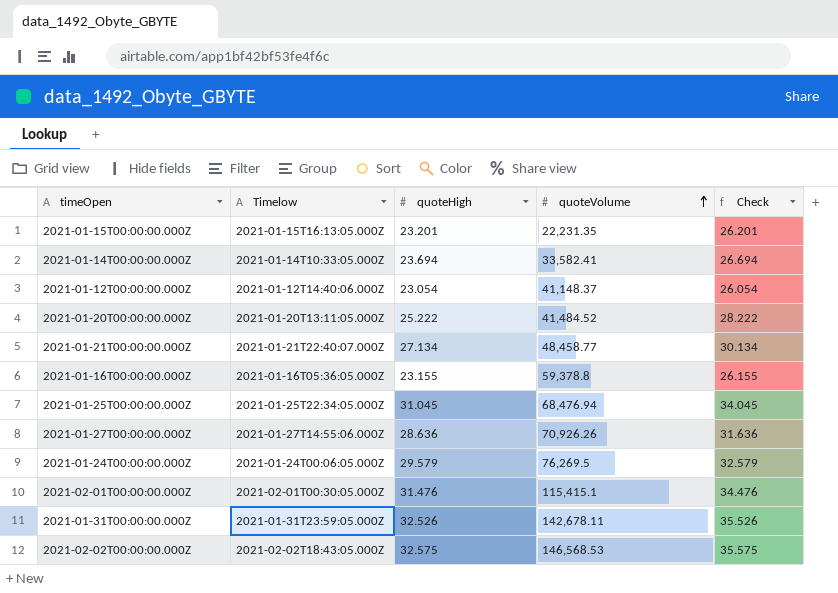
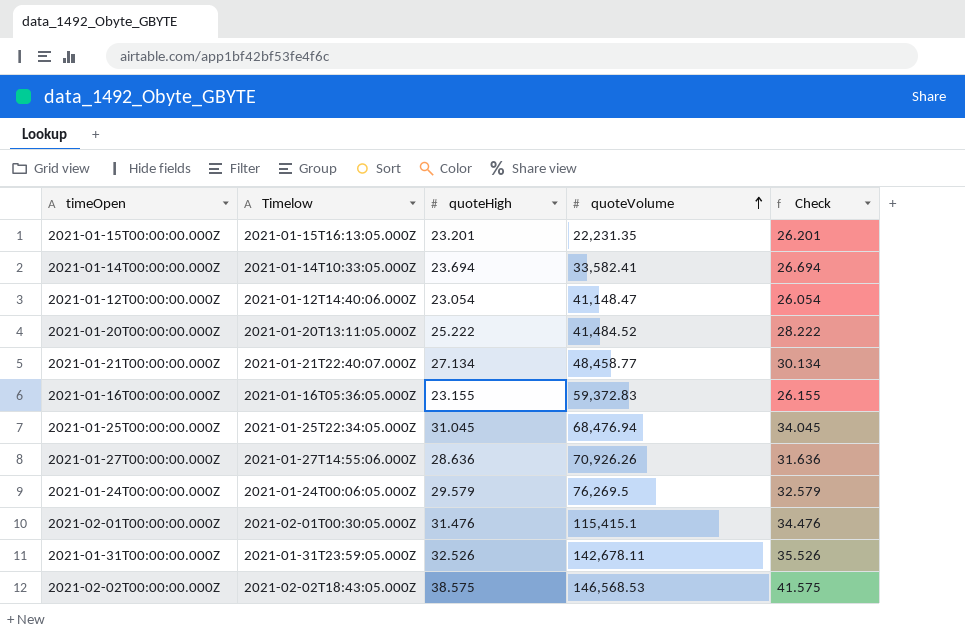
2021-01-12T00:00:00.000Z | quoteVolume: 41,148.37 -> 41,148.47
2021-01-16T00:00:00.000Z | quoteVolume: 59,378.8 -> 59,372.83
2021-02-02T00:00:00.000Z | quoteHigh: 32.575 -> 38.575
2021-02-02T00:00:00.000Z | Check: 35.575 -> 41.575

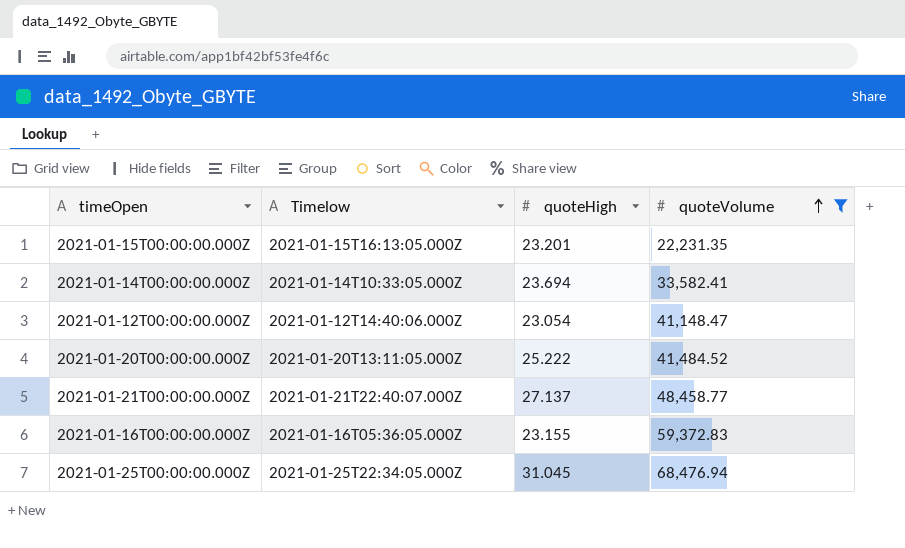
filter: none -> quoteVolume <= 68,476.94
column Check | formula: [quoteHigh] + 3 -> none
2021-01-21T00:00:00.000Z | quoteHigh: 27.134 -> 27.137

